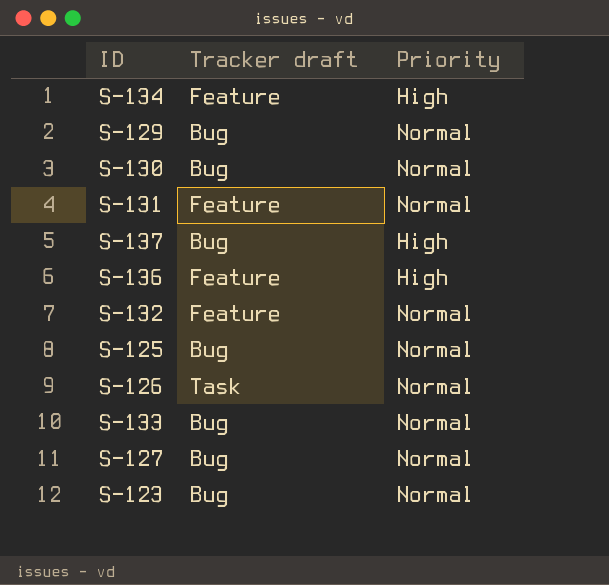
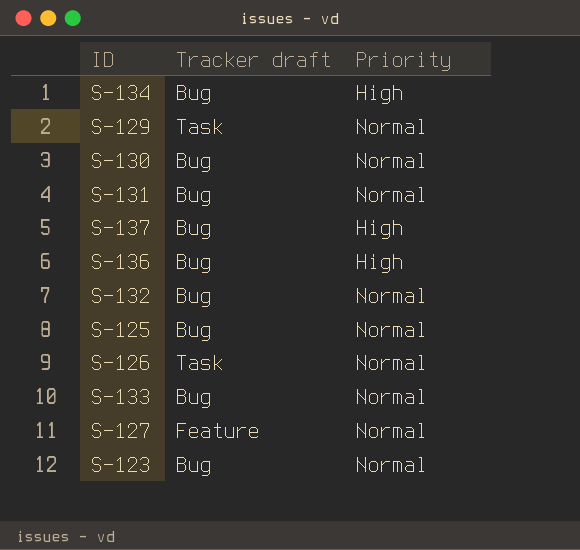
S-134 | Tracker draft: Feature -> Bug
S-129 | Tracker draft: Bug -> Task
S-131 | Tracker draft: Feature -> Bug
S-136 | Tracker draft: Feature -> Bug
S-132 | Tracker draft: Feature -> Bug
S-127 | Tracker draft: Bug -> Feature

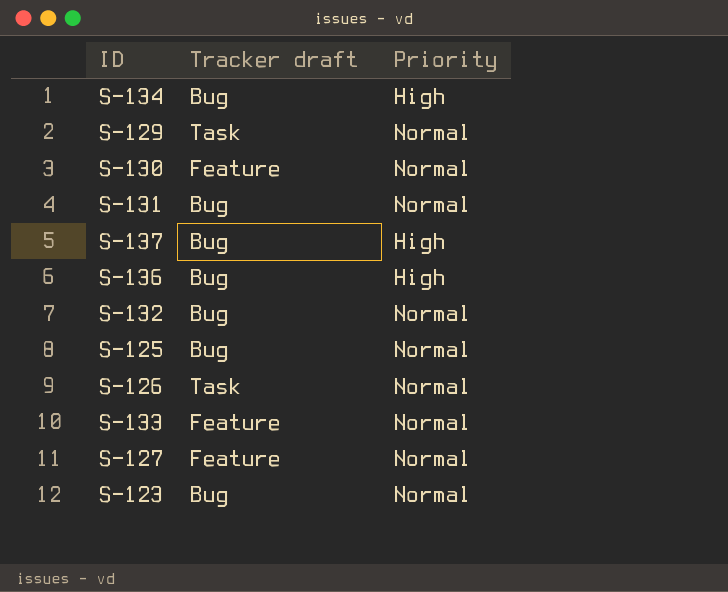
S-130 | Tracker draft: Bug -> Feature
S-133 | Tracker draft: Bug -> Feature

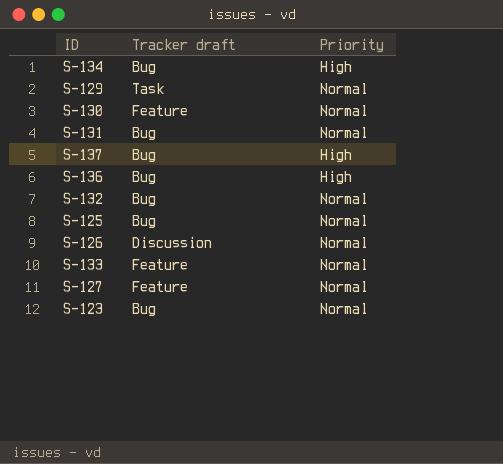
S-126 | Tracker draft: Task -> Discussion

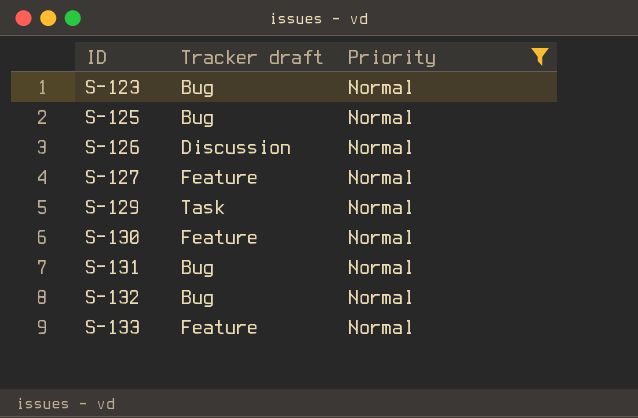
filter: none -> Priority = Normal
row order: none -> ID ascending

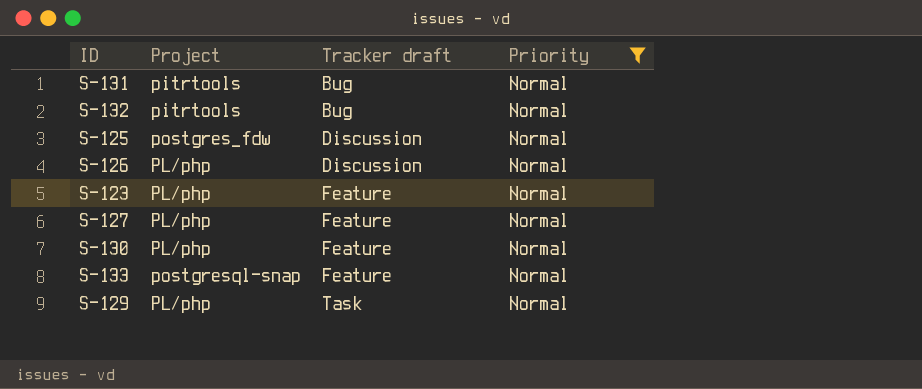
row order: ID ascending -> Tracker draft ascending
column Project | position: none -> 2
S-125 | Tracker draft: Bug -> Discussion
S-123 | Tracker draft: Bug -> Feature

